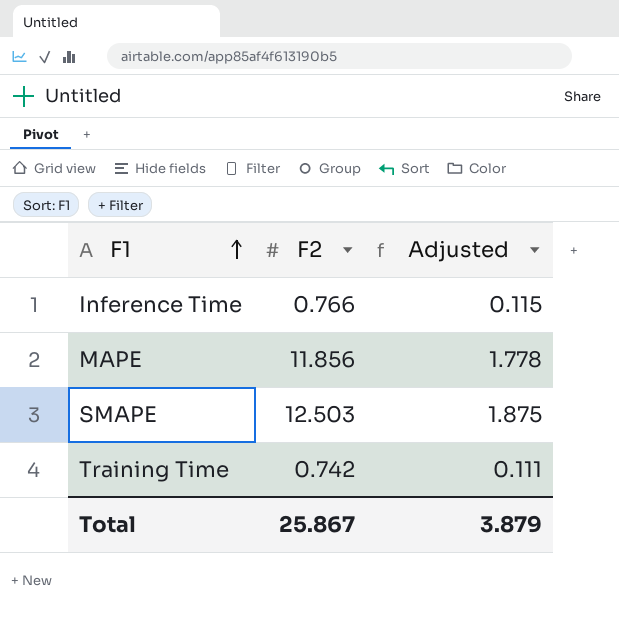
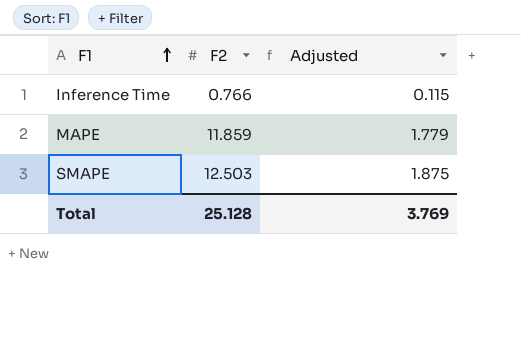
row Training Time: 0.742 | 0.111 -> none
MAPE | F2: 11.856 -> 11.859
MAPE | Adjusted: 1.778 -> 1.779
Total | F2: 25.867 -> 25.128
Total | Adjusted: 3.879 -> 3.769

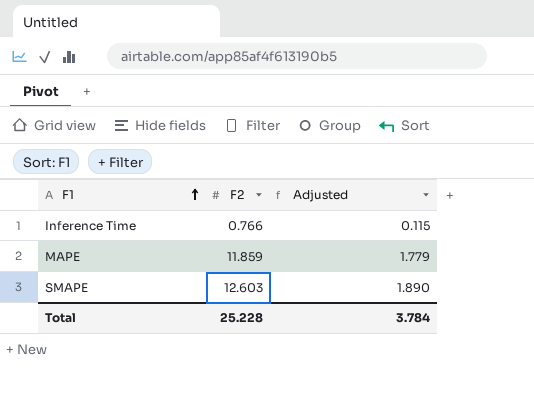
SMAPE | F2: 12.503 -> 12.603
SMAPE | Adjusted: 1.875 -> 1.890
Total | F2: 25.128 -> 25.228
Total | Adjusted: 3.769 -> 3.784

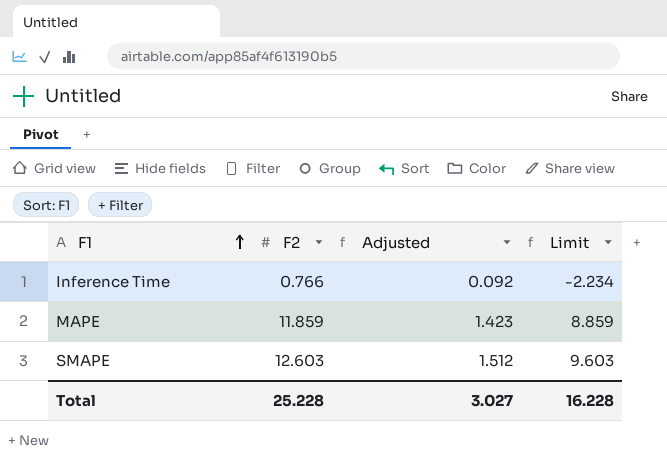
column Adjusted | formula: [F2] * 0.15 -> [F2] * 0.12
column Limit | formula: none -> [F2] - 3
Total | Adjusted: 3.784 -> 3.027

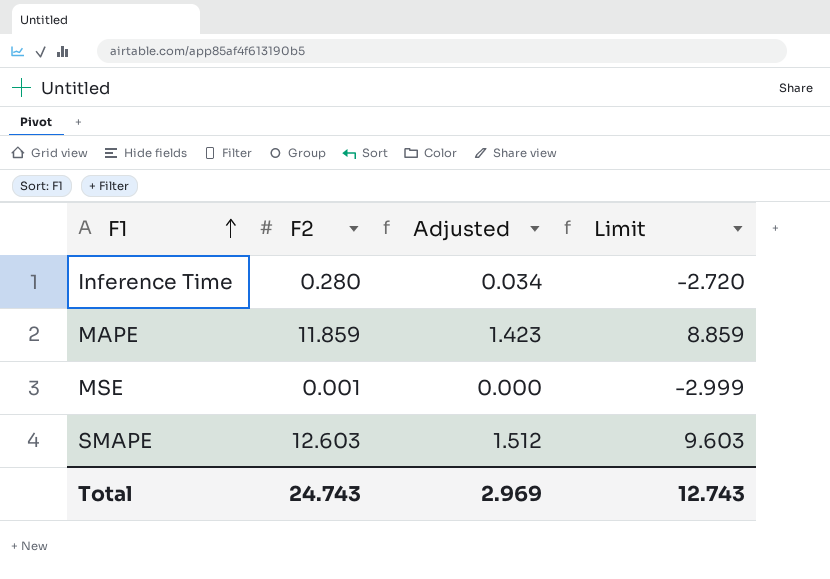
Inference Time | F2: 0.766 -> 0.280
Inference Time | Adjusted: 0.092 -> 0.034
Inference Time | Limit: -2.234 -> -2.720
row MSE: none -> 0.001 | 0.000 | -2.999
Total | F2: 25.228 -> 24.743
Total | Adjusted: 3.027 -> 2.969
Total | Limit: 16.228 -> 12.743

